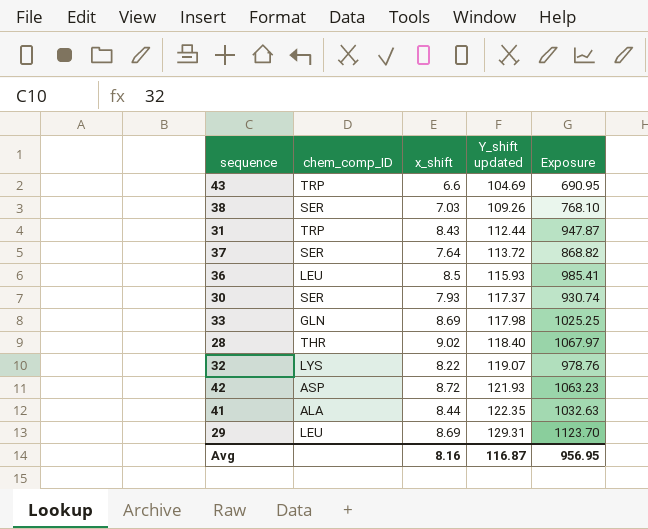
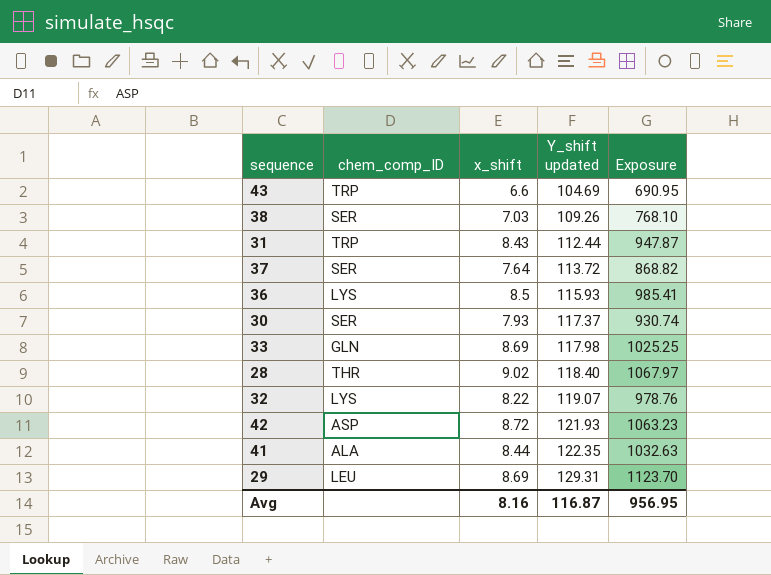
36 | chem_comp_ID: LEU -> LYS

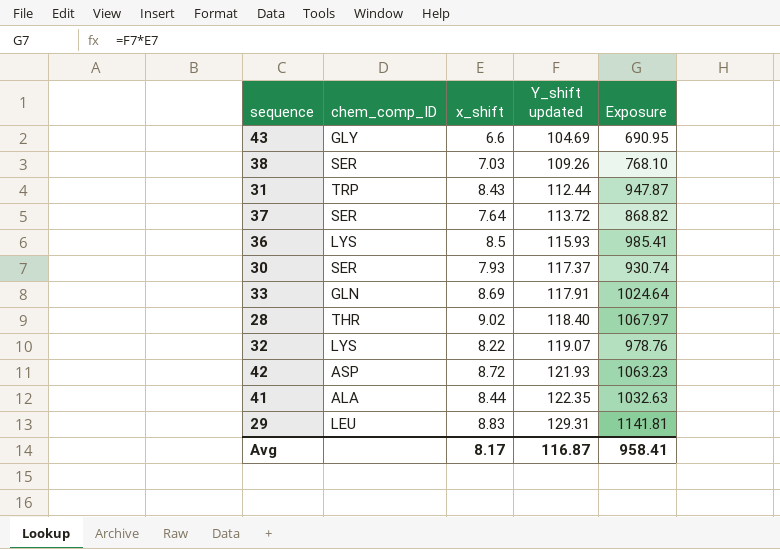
43 | chem_comp_ID: TRP -> GLY
33 | Y_shift updated: 117.98 -> 117.91
33 | Exposure: 1025.25 -> 1024.64
29 | x_shift: 8.69 -> 8.83
29 | Exposure: 1123.70 -> 1141.81
Avg | x_shift: 8.16 -> 8.17
Avg | Exposure: 956.95 -> 958.41

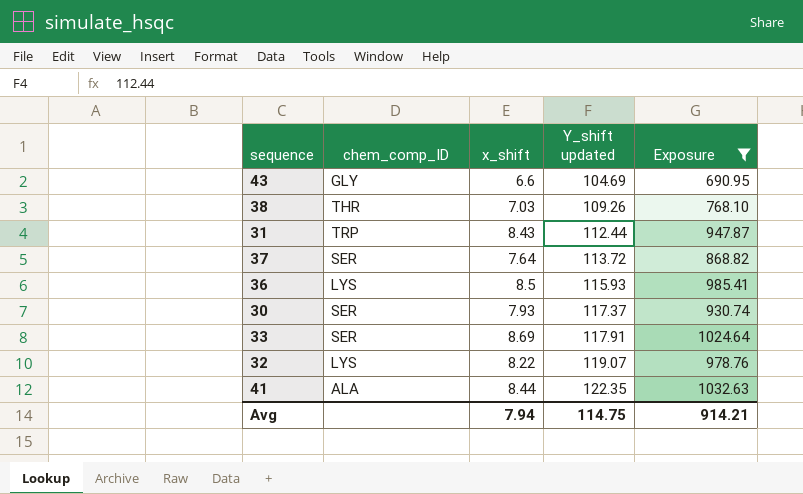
filter: none -> Exposure <= 1032.63
38 | chem_comp_ID: SER -> THR
33 | chem_comp_ID: GLN -> SER
Avg | x_shift: 8.17 -> 7.94
Avg | Y_shift updated: 116.87 -> 114.75
Avg | Exposure: 958.41 -> 914.21

